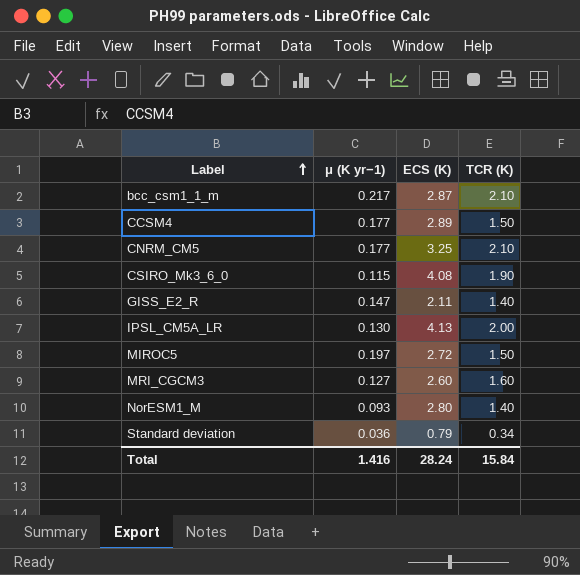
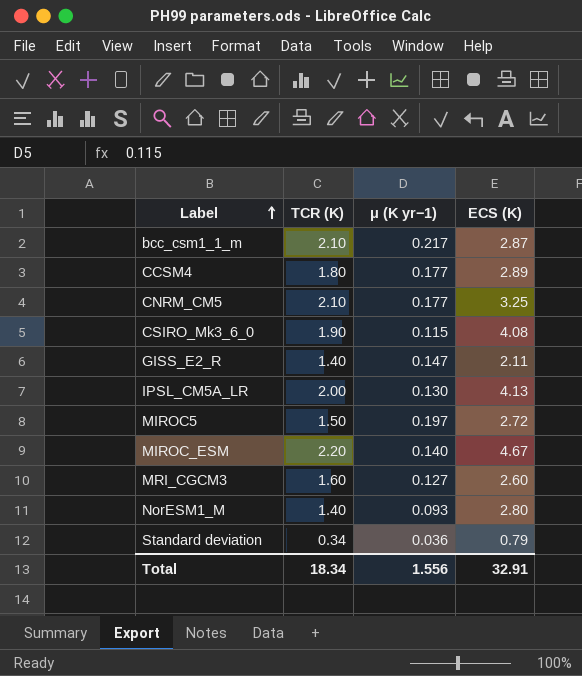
column TCR (K) | position: 4 -> 2
CCSM4 | TCR (K): 1.50 -> 1.80
row MIROC_ESM: none -> 2.20 | 0.140 | 4.67
Total | TCR (K): 15.84 -> 18.34
Total | μ (K yr−1): 1.416 -> 1.556
Total | ECS (K): 28.24 -> 32.91

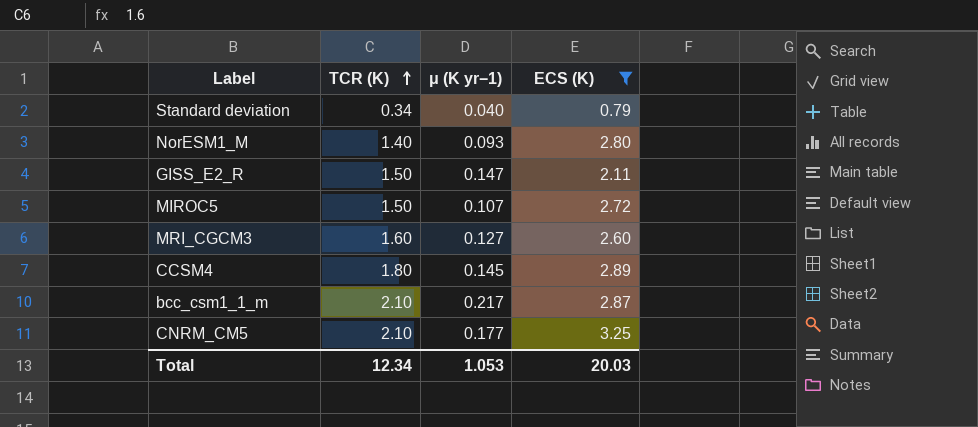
filter: none -> ECS (K) <= 3.25
row order: Label ascending -> TCR (K) ascending
Standard deviation | μ (K yr−1): 0.036 -> 0.040
GISS_E2_R | TCR (K): 1.40 -> 1.50
MIROC5 | μ (K yr−1): 0.197 -> 0.107
CCSM4 | μ (K yr−1): 0.177 -> 0.145
Total | TCR (K): 18.34 -> 12.34
Total | μ (K yr−1): 1.556 -> 1.053
Total | ECS (K): 32.91 -> 20.03

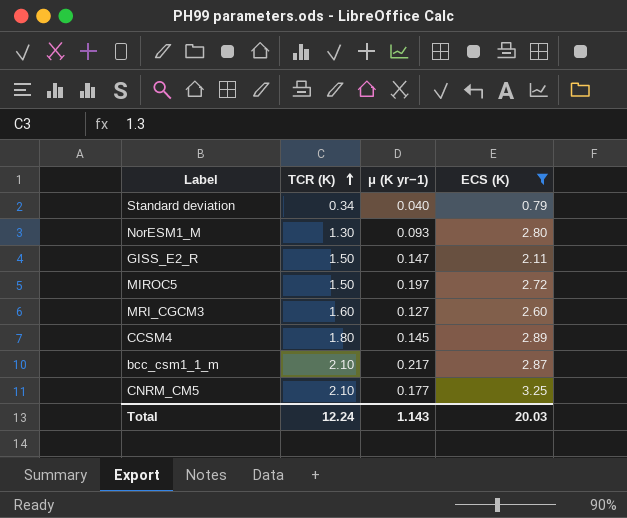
NorESM1_M | TCR (K): 1.40 -> 1.30
MIROC5 | μ (K yr−1): 0.107 -> 0.197
Total | TCR (K): 12.34 -> 12.24
Total | μ (K yr−1): 1.053 -> 1.143

